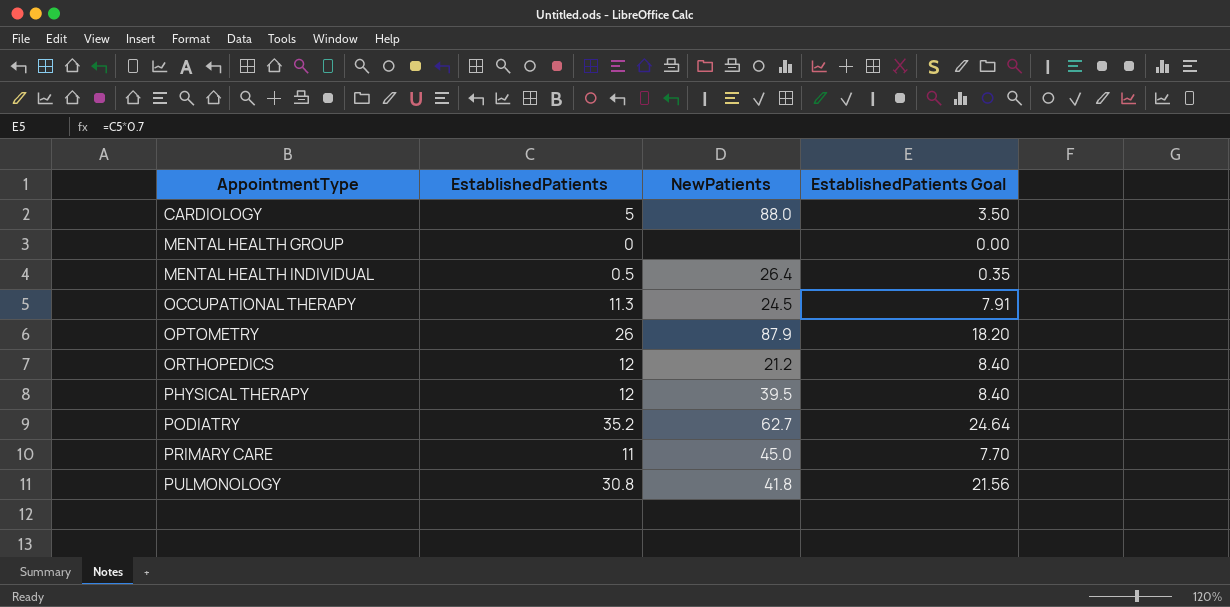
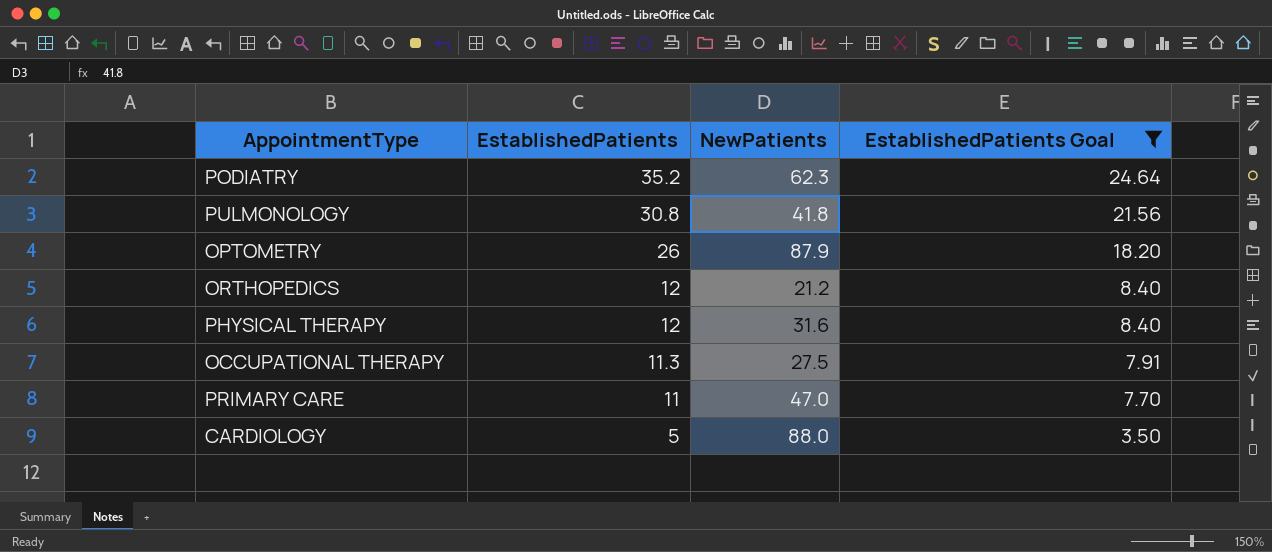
filter: none -> EstablishedPatients Goal >= 3.50
row order: AppointmentType ascending -> EstablishedPatients descending
PODIATRY | NewPatients: 62.7 -> 62.3
PHYSICAL THERAPY | NewPatients: 39.5 -> 31.6
OCCUPATIONAL THERAPY | NewPatients: 24.5 -> 27.5
PRIMARY CARE | NewPatients: 45.0 -> 47.0

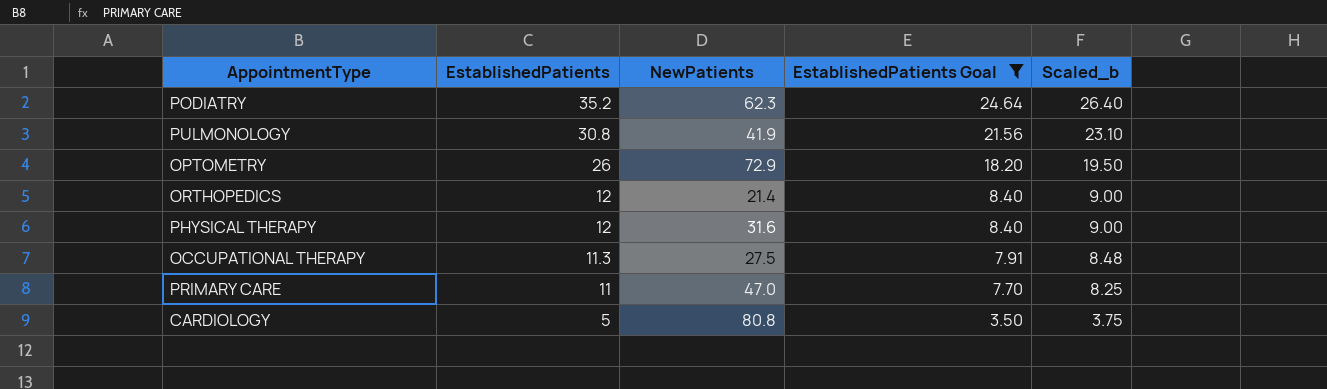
column Scaled_b | formula: none -> [EstablishedPatients] * 0.75
PULMONOLOGY | NewPatients: 41.8 -> 41.9
OPTOMETRY | NewPatients: 87.9 -> 72.9
ORTHOPEDICS | NewPatients: 21.2 -> 21.4
CARDIOLOGY | NewPatients: 88.0 -> 80.8

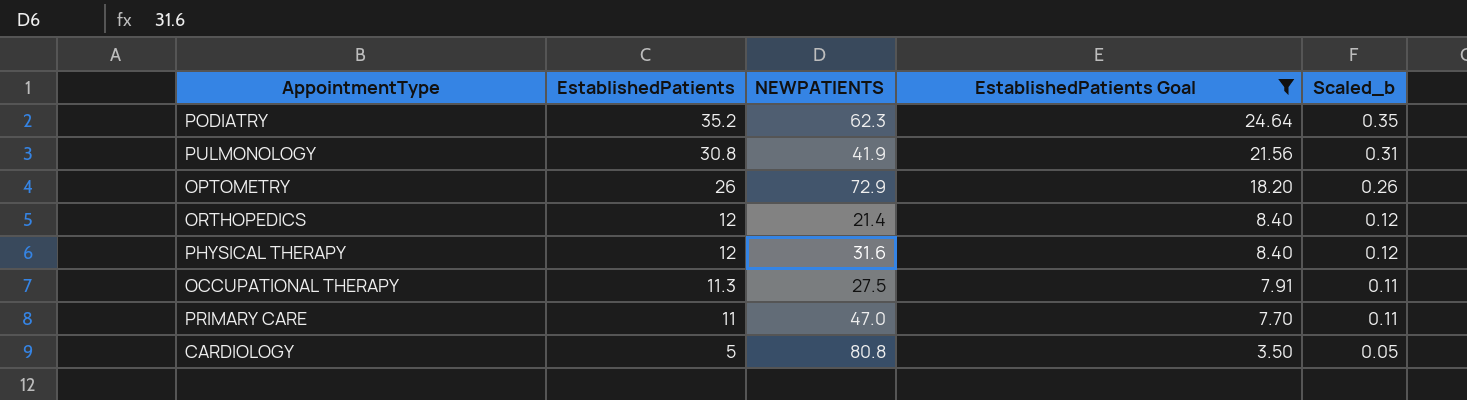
column name: NewPatients -> NEWPATIENTS
column Scaled_b | formula: [EstablishedPatients] * 0.75 -> [EstablishedPatients] * 0.01

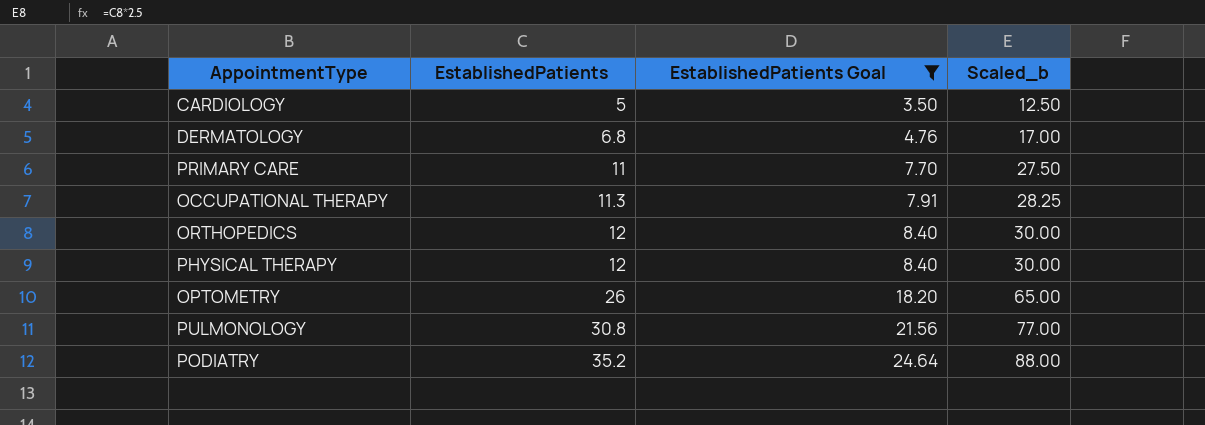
row order: EstablishedPatients descending -> EstablishedPatients ascending
column NEWPATIENTS | position: 3 -> none
column Scaled_b | formula: [EstablishedPatients] * 0.01 -> [EstablishedPatients] * 2.5
row DERMATOLOGY: none -> 6.8 | 4.76 | 17.00

